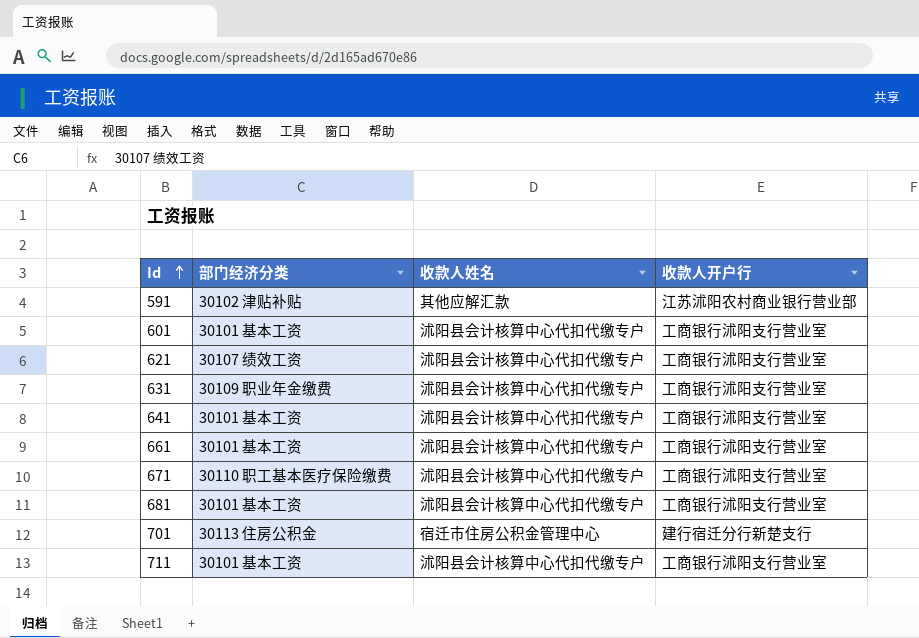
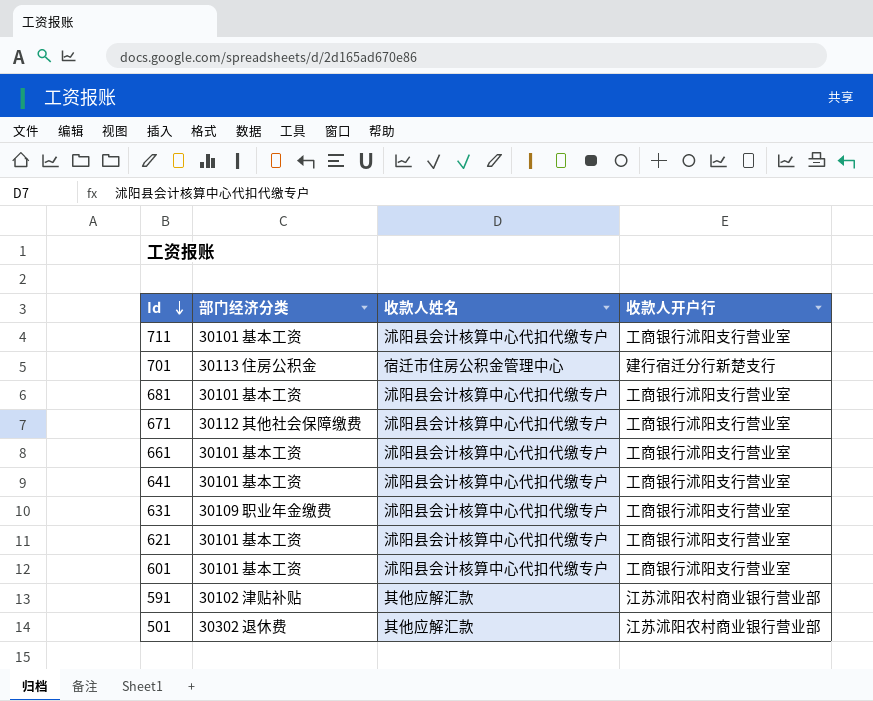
row order: Id ascending -> Id descending
671 | 部门经济分类: 30110 职工基本医疗保险缴费 -> 30112 其他社会保障缴费
621 | 部门经济分类: 30107 绩效工资 -> 30101 基本工资
row 501: none -> 30302 退休费 | 其他应解汇款 | 江苏沭阳农村商业银行营业部

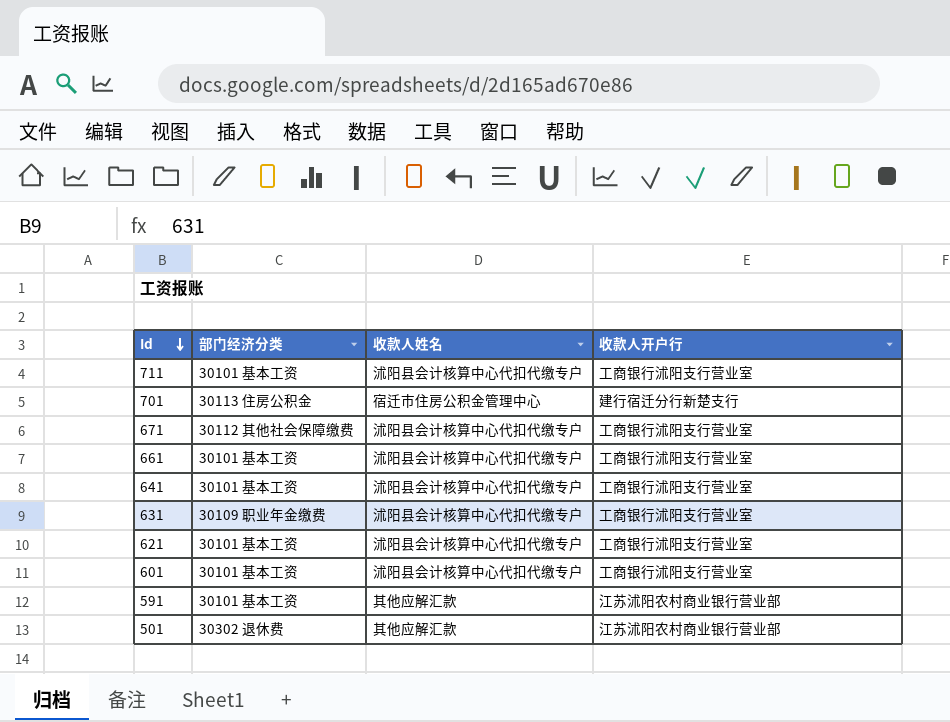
row 681: 30101 基本工资 | 沭阳县会计核算中心代扣代缴专户 | 工商银行沭阳支行营业室 -> none
591 | 部门经济分类: 30102 津贴补贴 -> 30101 基本工资

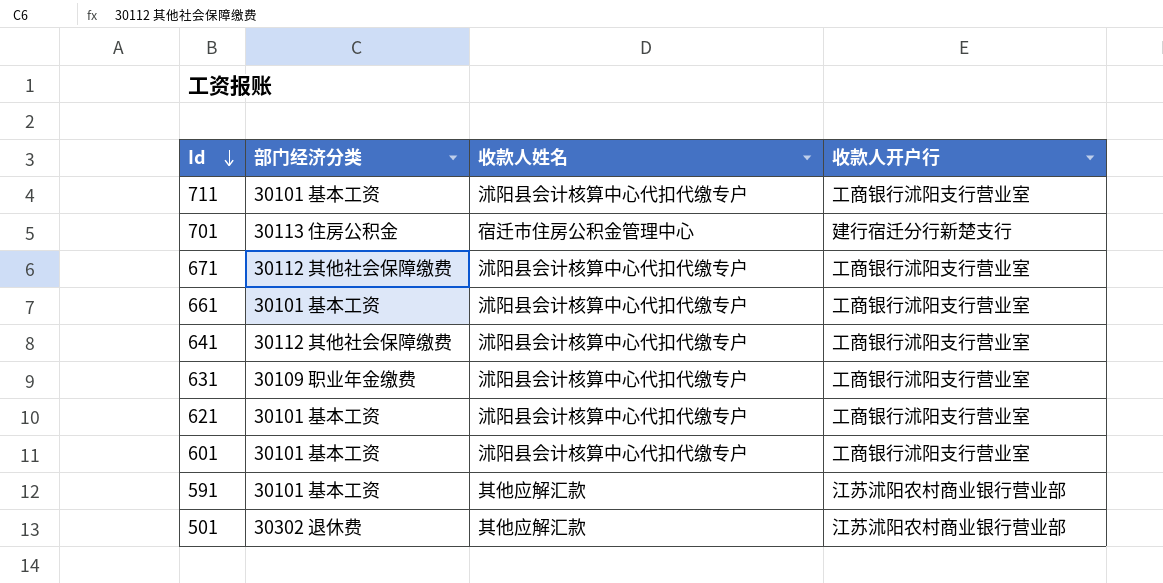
641 | 部门经济分类: 30101 基本工资 -> 30112 其他社会保障缴费

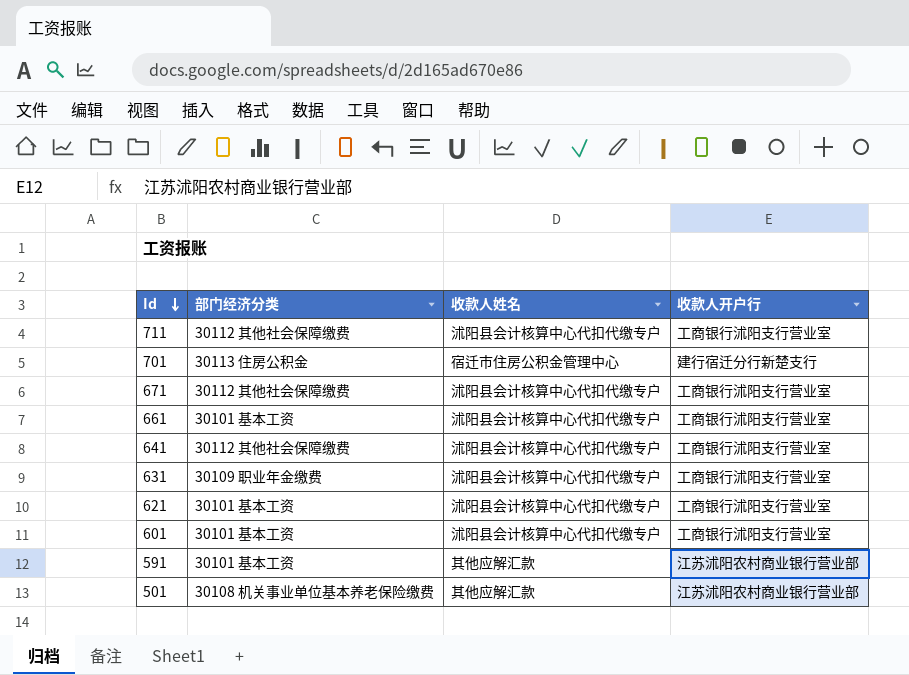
711 | 部门经济分类: 30101 基本工资 -> 30112 其他社会保障缴费
501 | 部门经济分类: 30302 退休费 -> 30108 机关事业单位基本养老保险缴费

